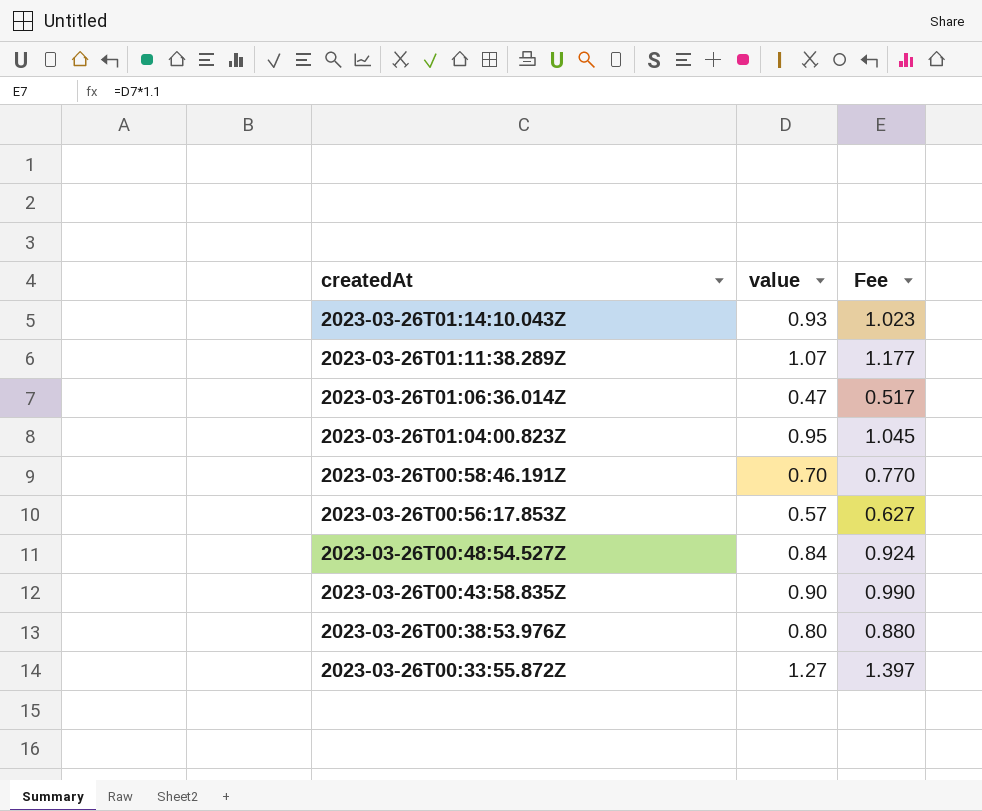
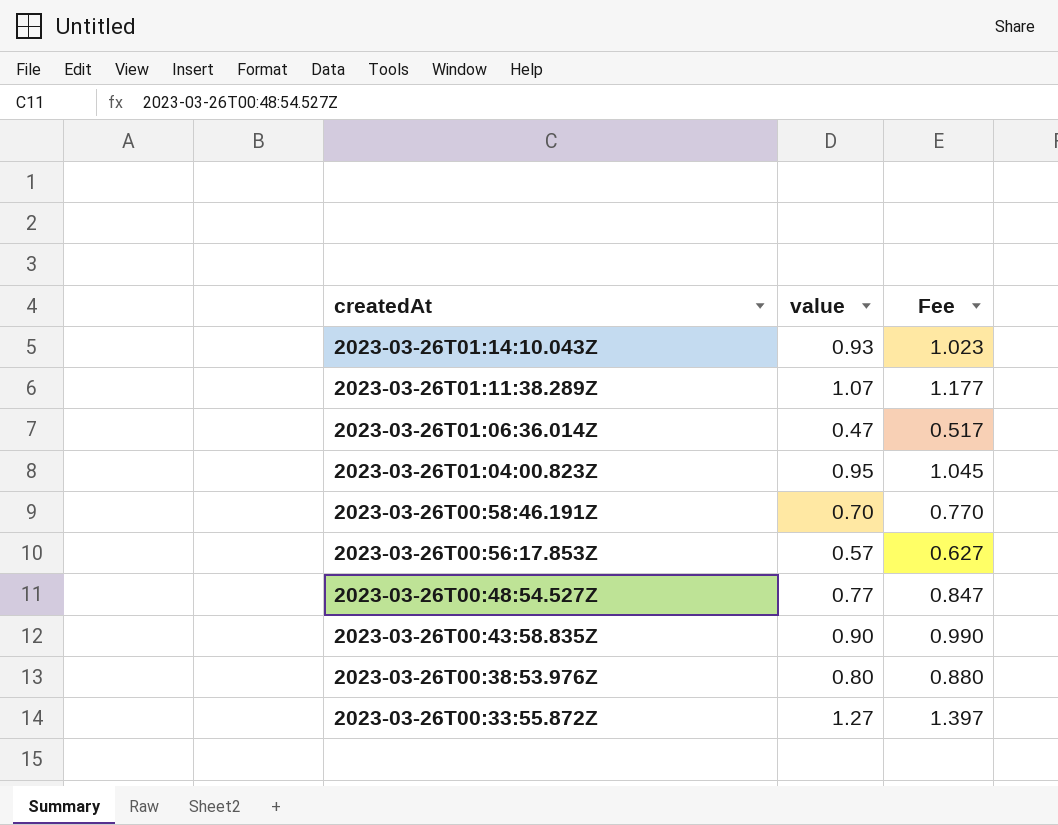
2023-03-26T00:48:54.527Z | value: 0.84 -> 0.77
2023-03-26T00:48:54.527Z | Fee: 0.924 -> 0.847

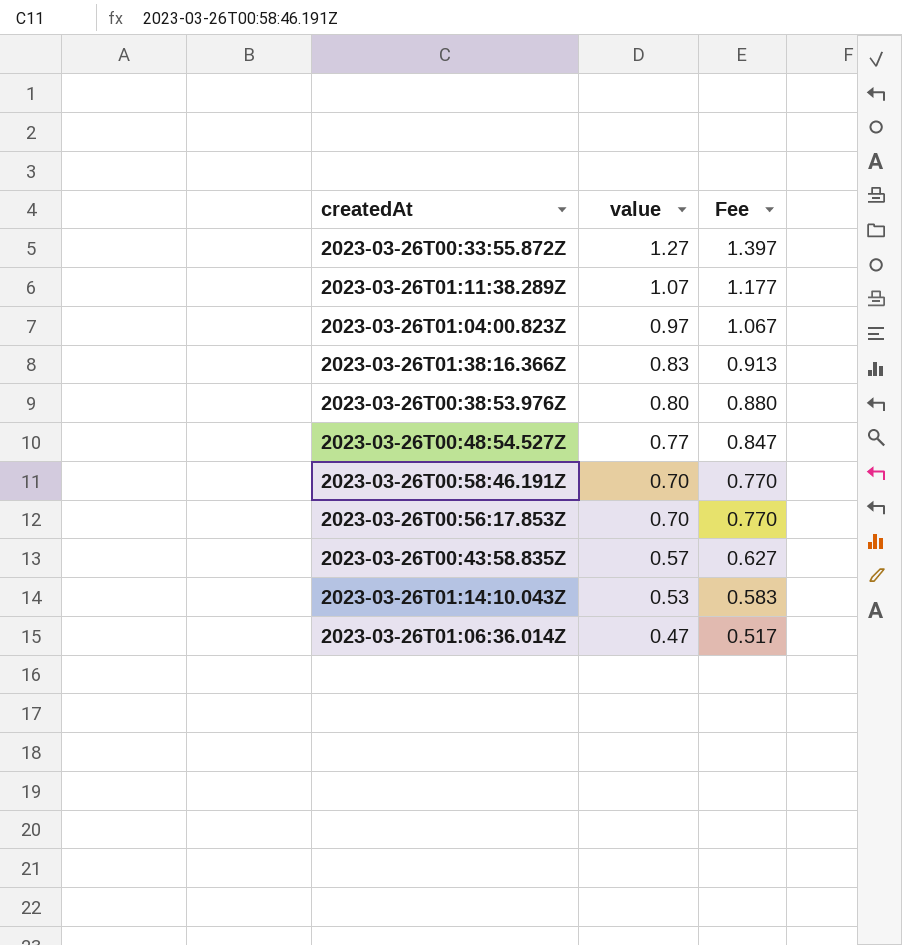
row order: createdAt descending -> value descending
2023-03-26T01:04:00.823Z | value: 0.95 -> 0.97
2023-03-26T01:04:00.823Z | Fee: 1.045 -> 1.067
row 2023-03-26T01:38:16.366Z: none -> 0.83 | 0.913
2023-03-26T00:56:17.853Z | value: 0.57 -> 0.70
2023-03-26T00:56:17.853Z | Fee: 0.627 -> 0.770
2023-03-26T00:43:58.835Z | value: 0.90 -> 0.57
2023-03-26T00:43:58.835Z | Fee: 0.990 -> 0.627
2023-03-26T01:14:10.043Z | value: 0.93 -> 0.53
2023-03-26T01:14:10.043Z | Fee: 1.023 -> 0.583

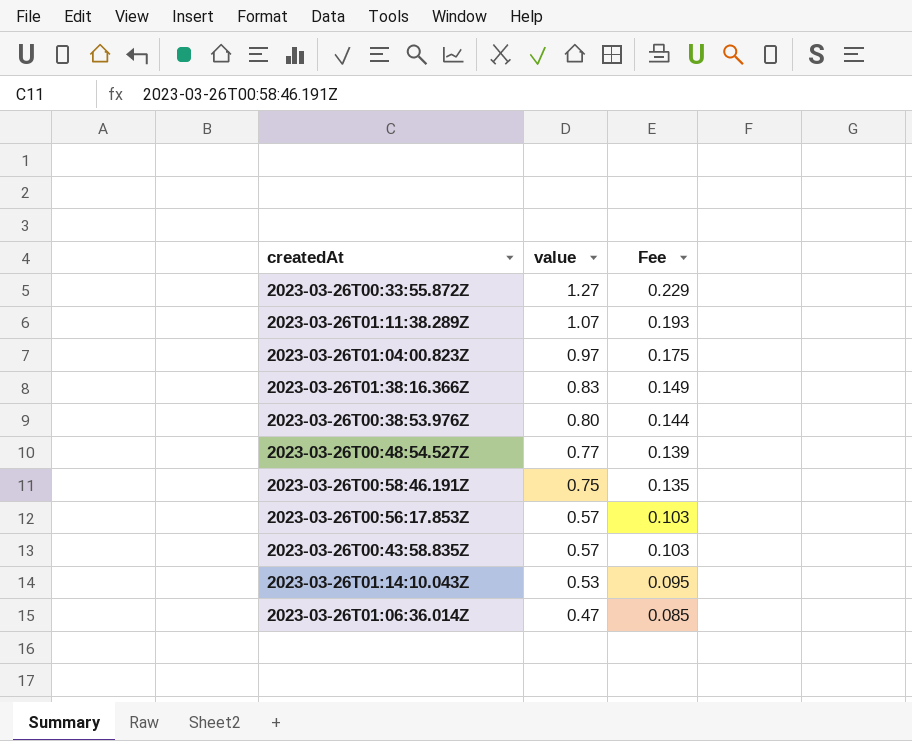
column Fee | formula: [value] * 1.1 -> [value] * 0.18
2023-03-26T00:58:46.191Z | value: 0.70 -> 0.75
2023-03-26T00:56:17.853Z | value: 0.70 -> 0.57

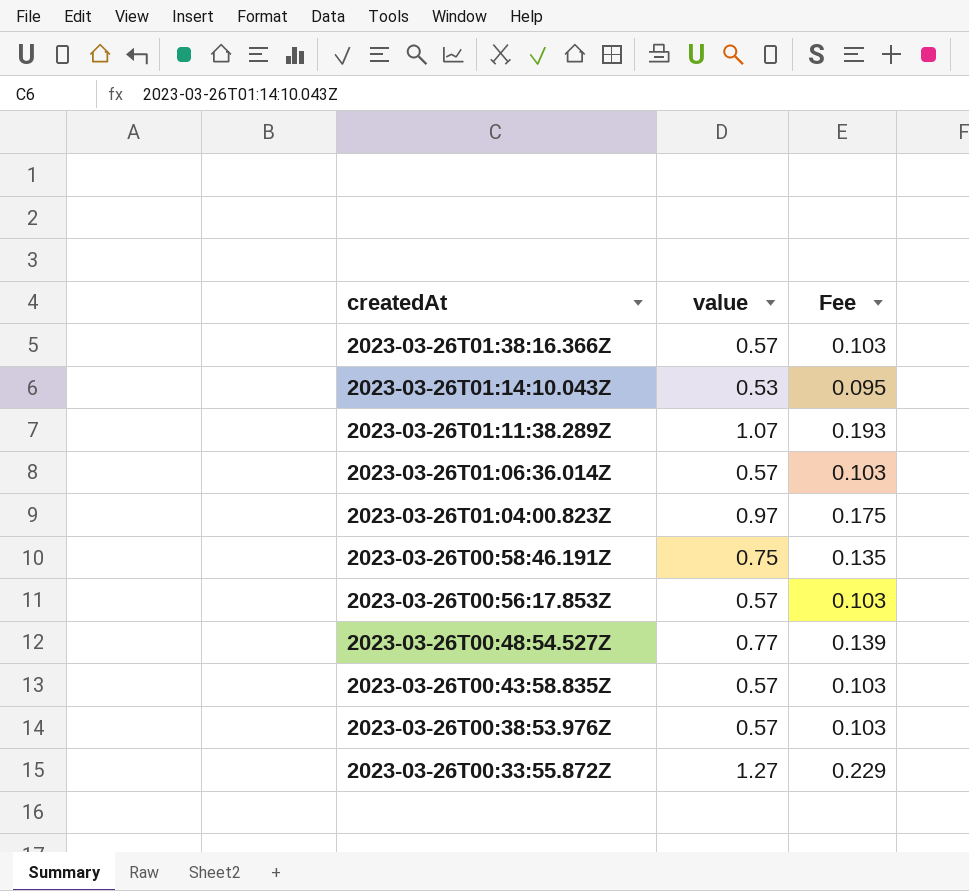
row order: value descending -> createdAt descending
2023-03-26T01:38:16.366Z | value: 0.83 -> 0.57
2023-03-26T01:38:16.366Z | Fee: 0.149 -> 0.103
2023-03-26T01:06:36.014Z | value: 0.47 -> 0.57
2023-03-26T01:06:36.014Z | Fee: 0.085 -> 0.103
2023-03-26T00:38:53.976Z | value: 0.80 -> 0.57
2023-03-26T00:38:53.976Z | Fee: 0.144 -> 0.103

